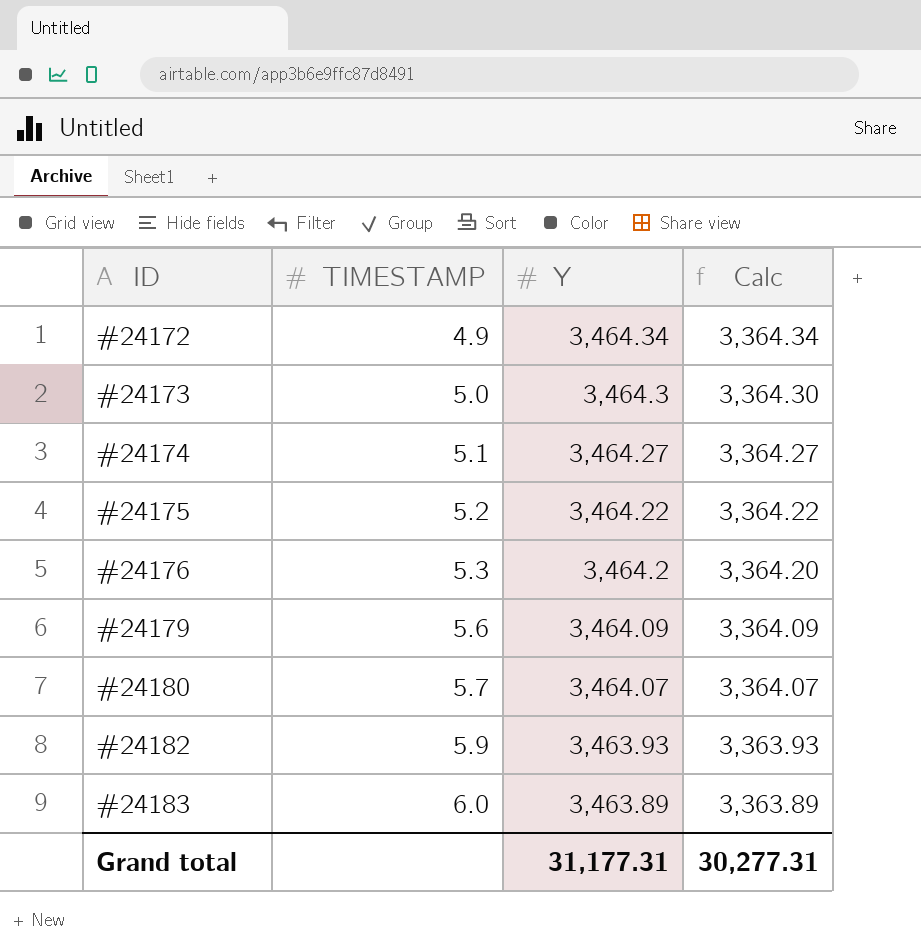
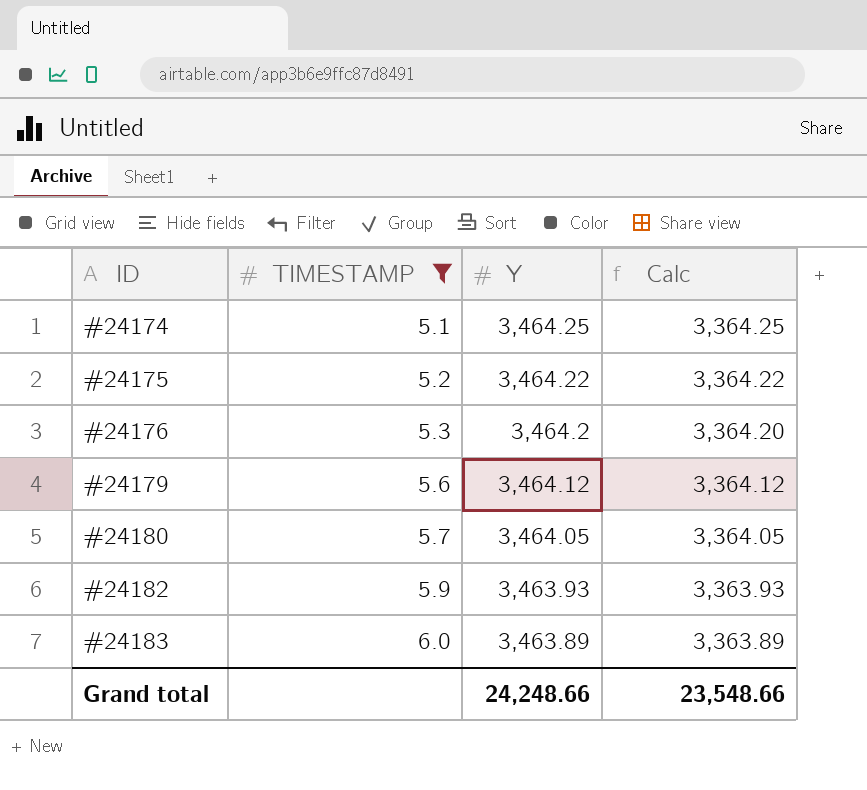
filter: none -> TIMESTAMP >= 5.1
#24174 | Y: 3,464.27 -> 3,464.25
#24174 | Calc: 3,364.27 -> 3,364.25
#24179 | Y: 3,464.09 -> 3,464.12
#24179 | Calc: 3,364.09 -> 3,364.12
#24180 | Y: 3,464.07 -> 3,464.05
#24180 | Calc: 3,364.07 -> 3,364.05
Grand total | Y: 31,177.31 -> 24,248.66
Grand total | Calc: 30,277.31 -> 23,548.66

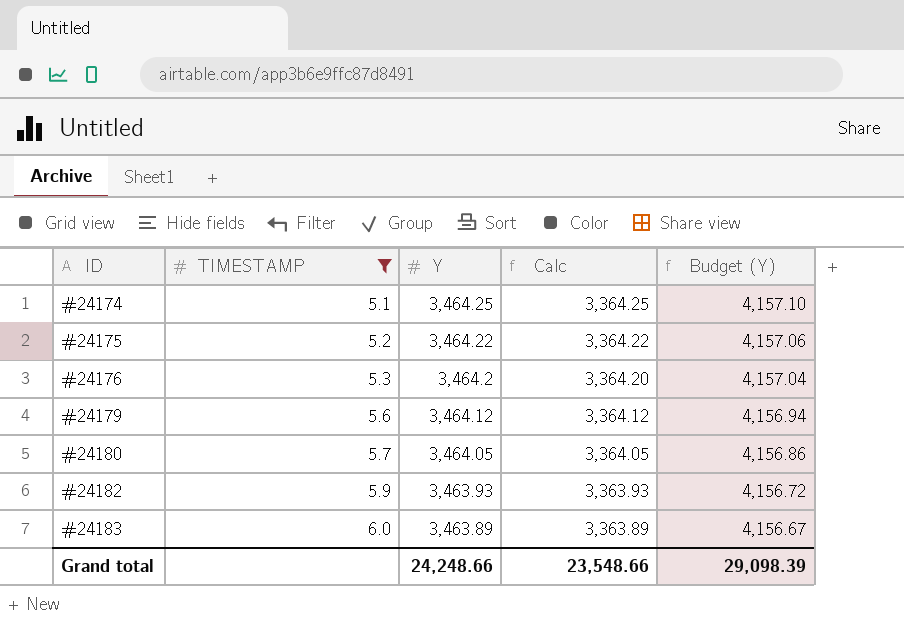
column Budget (Y) | formula: none -> [Y] * 1.2

